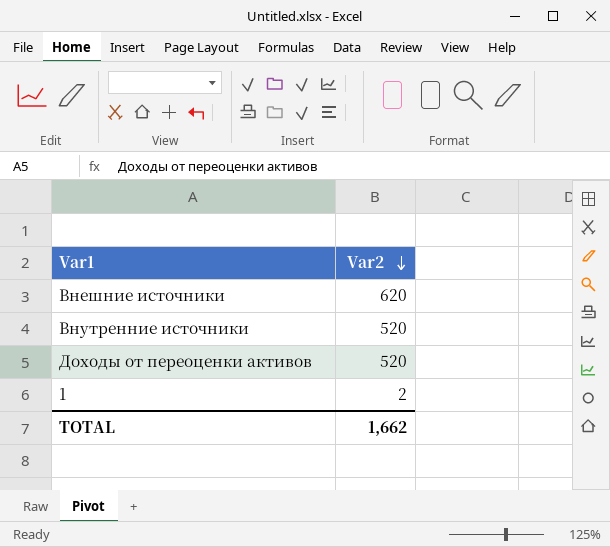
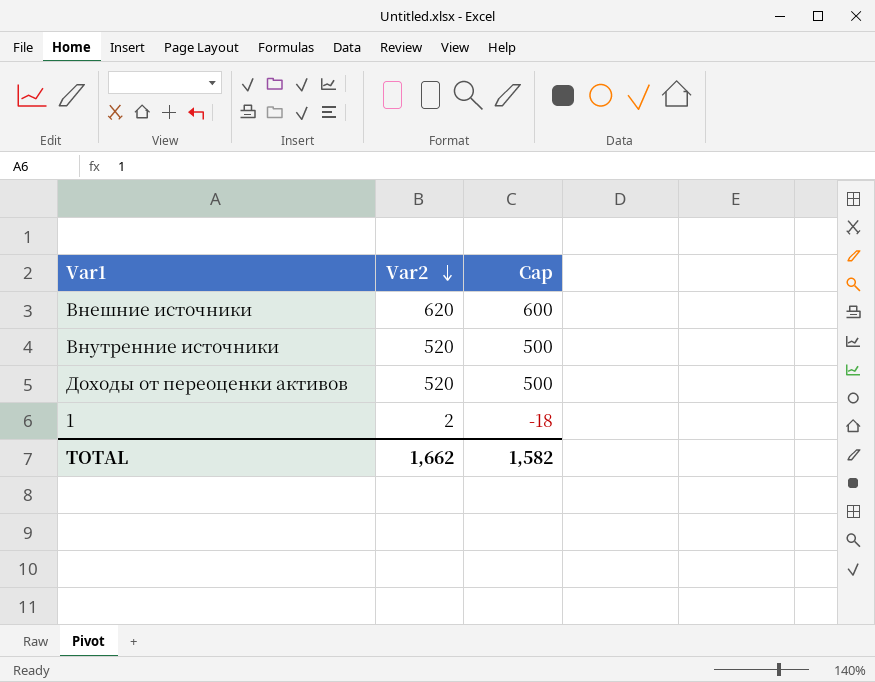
column Cap | formula: none -> [Var2] - 20

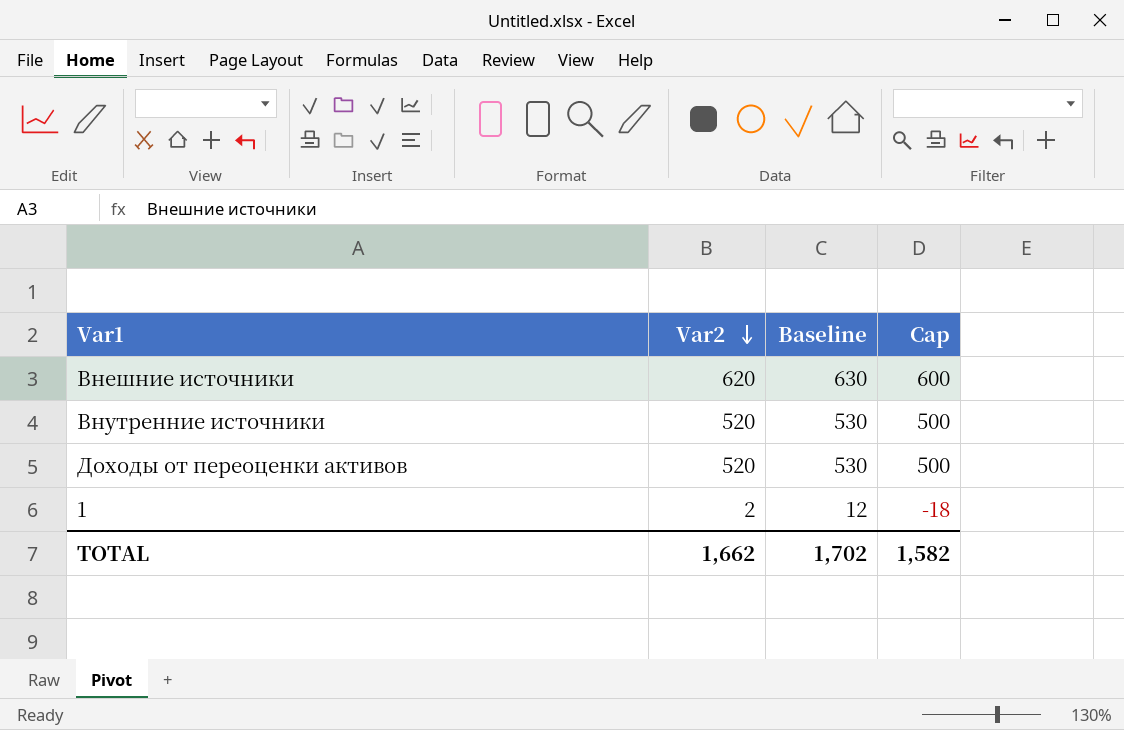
column Baseline | formula: none -> [Var2] + 10

